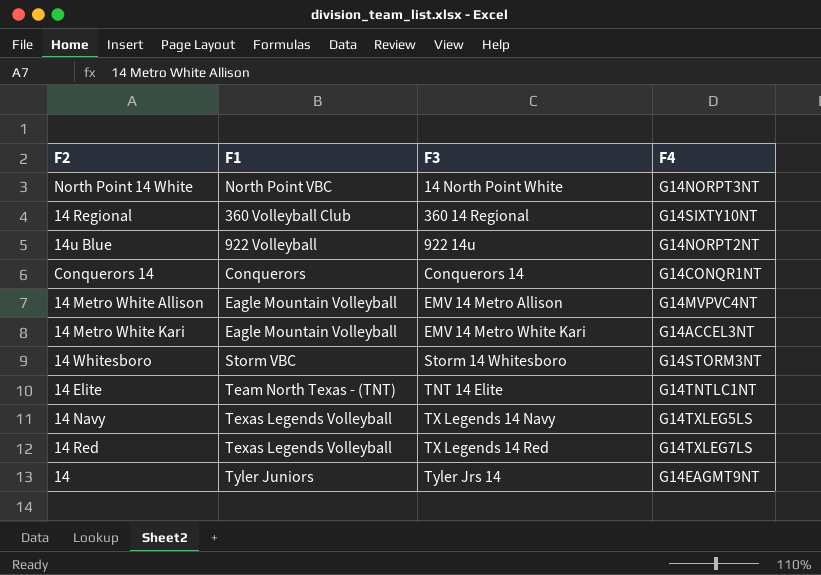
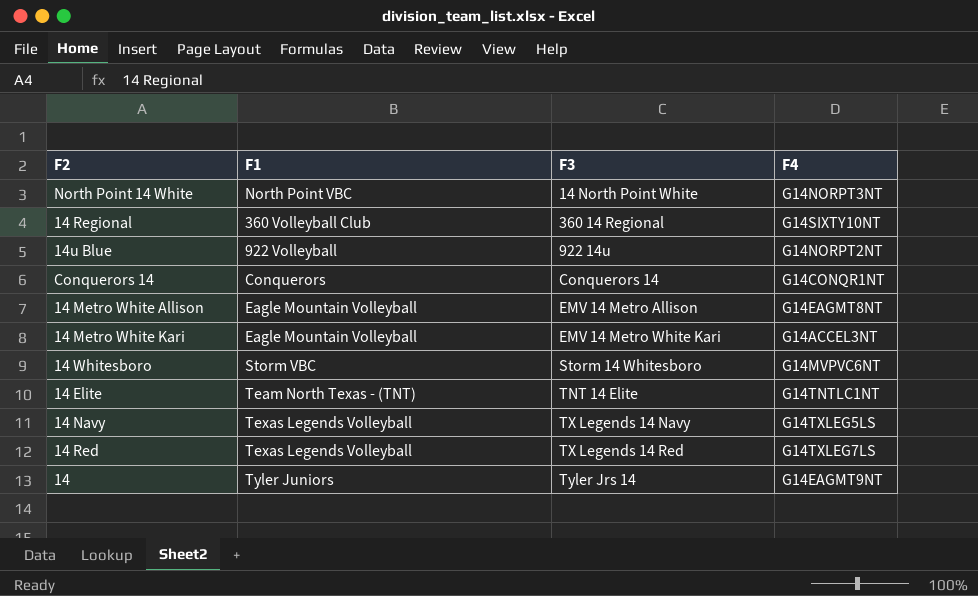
14 Metro White Allison | F4: G14MVPVC4NT -> G14EAGMT8NT
14 Whitesboro | F4: G14STORM3NT -> G14MVPVC6NT

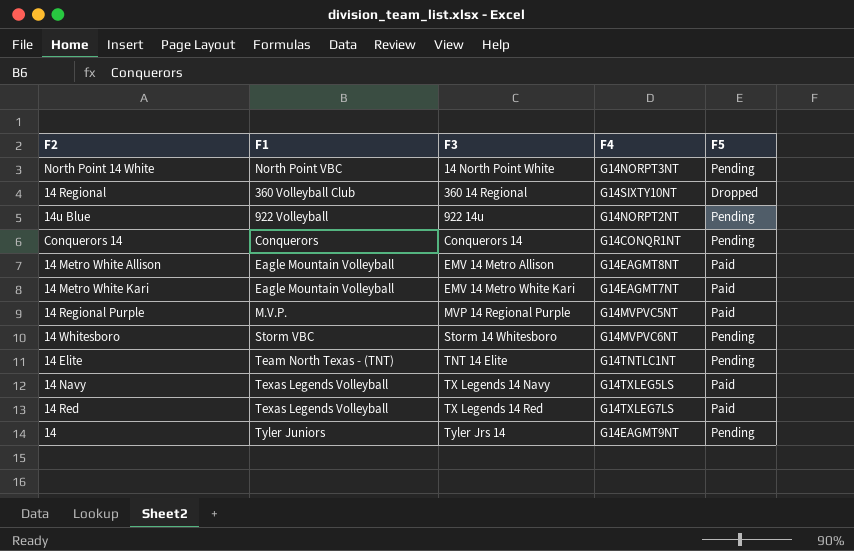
column F5 | position: none -> 5
14 Metro White Kari | F4: G14ACCEL3NT -> G14EAGMT7NT
row 14 Regional Purple: none -> M.V.P. | MVP 14 Regional Purple | G14MVPVC5NT | Paid

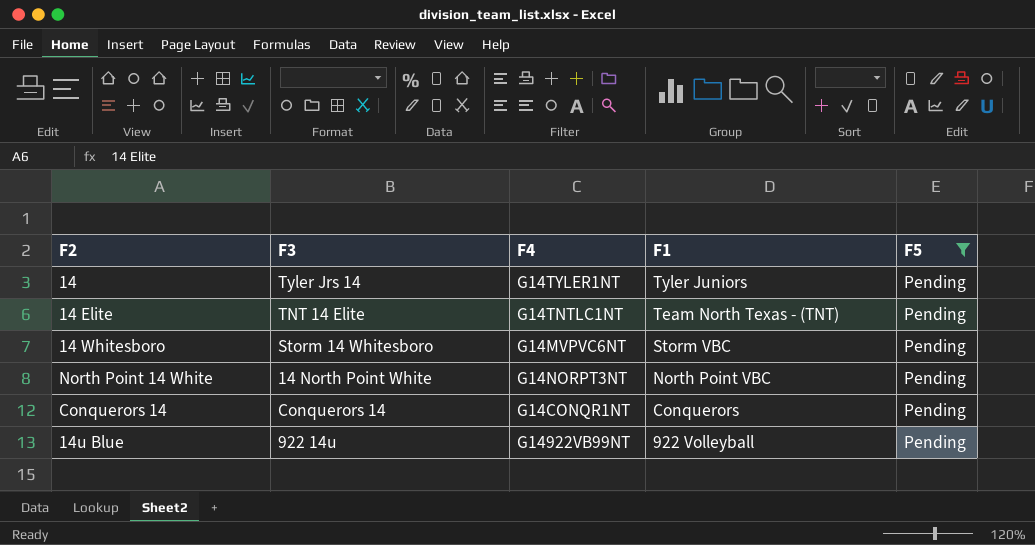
filter: none -> F5 = Pending
row order: F3 ascending -> F1 descending
column F1 | position: 2 -> 4
14 | F4: G14EAGMT9NT -> G14TYLER1NT
14u Blue | F4: G14NORPT2NT -> G14922VB99NT

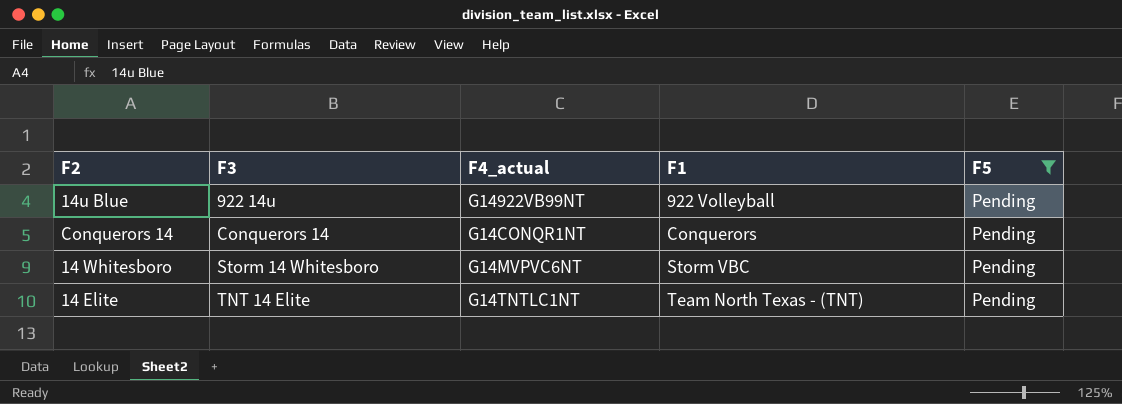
row order: F1 descending -> F3 ascending
column name: F4 -> F4_actual
row 14: Tyler Jrs 14 | G14TYLER1NT | Tyler Juniors | Pending -> none
row North Point 14 White: 14 North Point White | G14NORPT3NT | North Point VBC | Pending -> none

